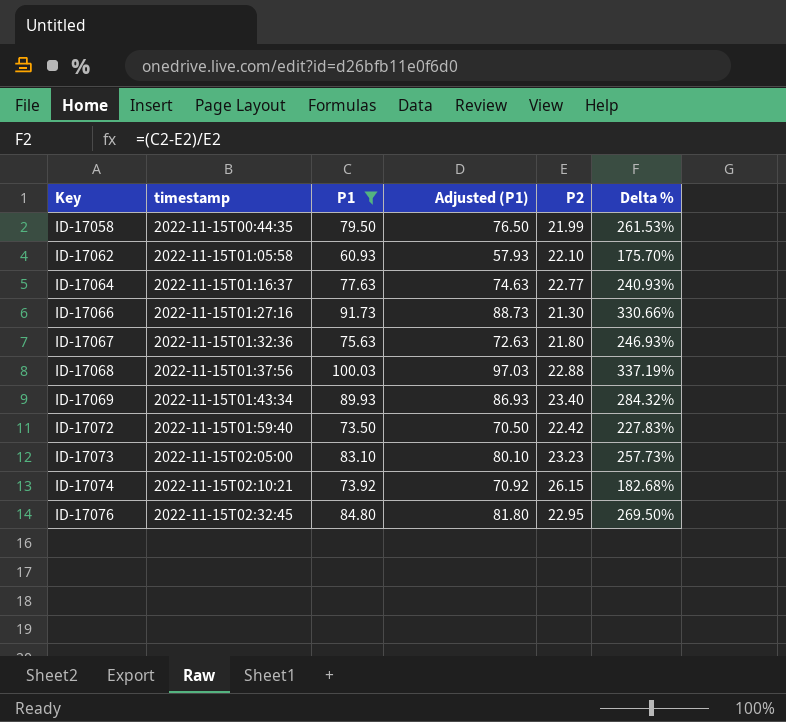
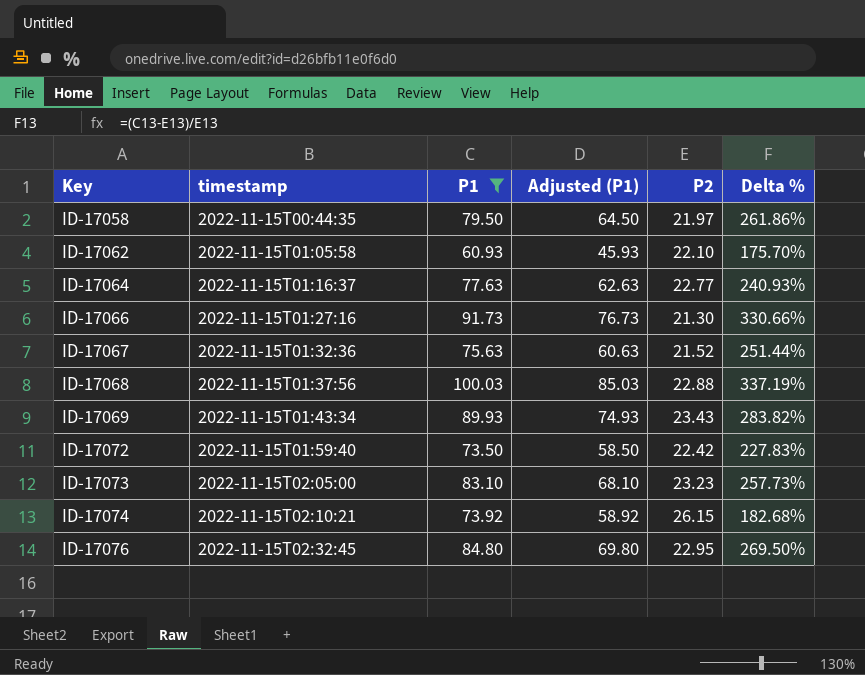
column Adjusted (P1) | formula: [P1] - 3 -> [P1] - 15
ID-17058 | P2: 21.99 -> 21.97
ID-17058 | Delta %: 261.53% -> 261.86%
ID-17067 | P2: 21.80 -> 21.52
ID-17067 | Delta %: 246.93% -> 251.44%
ID-17069 | P2: 23.40 -> 23.43
ID-17069 | Delta %: 284.32% -> 283.82%

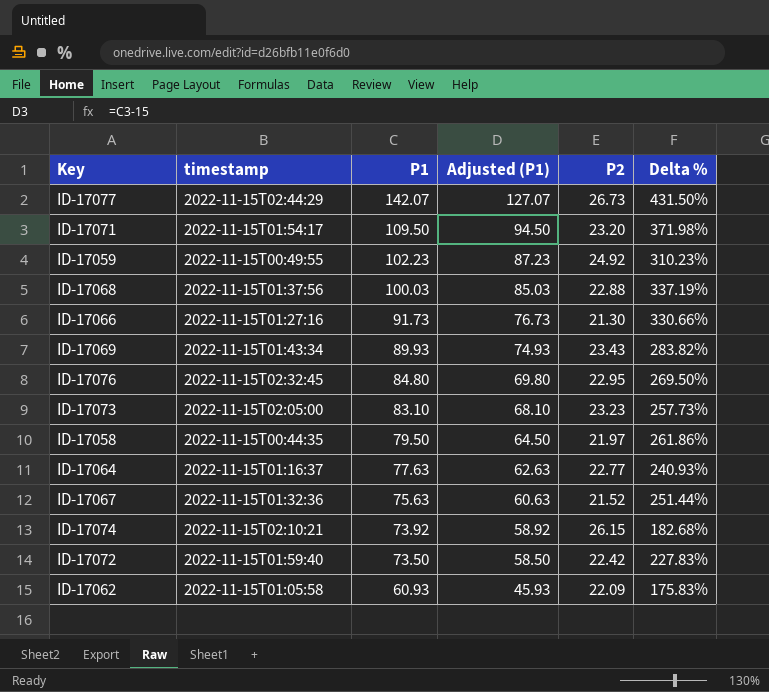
filter: P1 <= 100.03 -> none
row order: Key ascending -> P1 descending
ID-17062 | P2: 22.10 -> 22.09
ID-17062 | Delta %: 175.70% -> 175.83%

